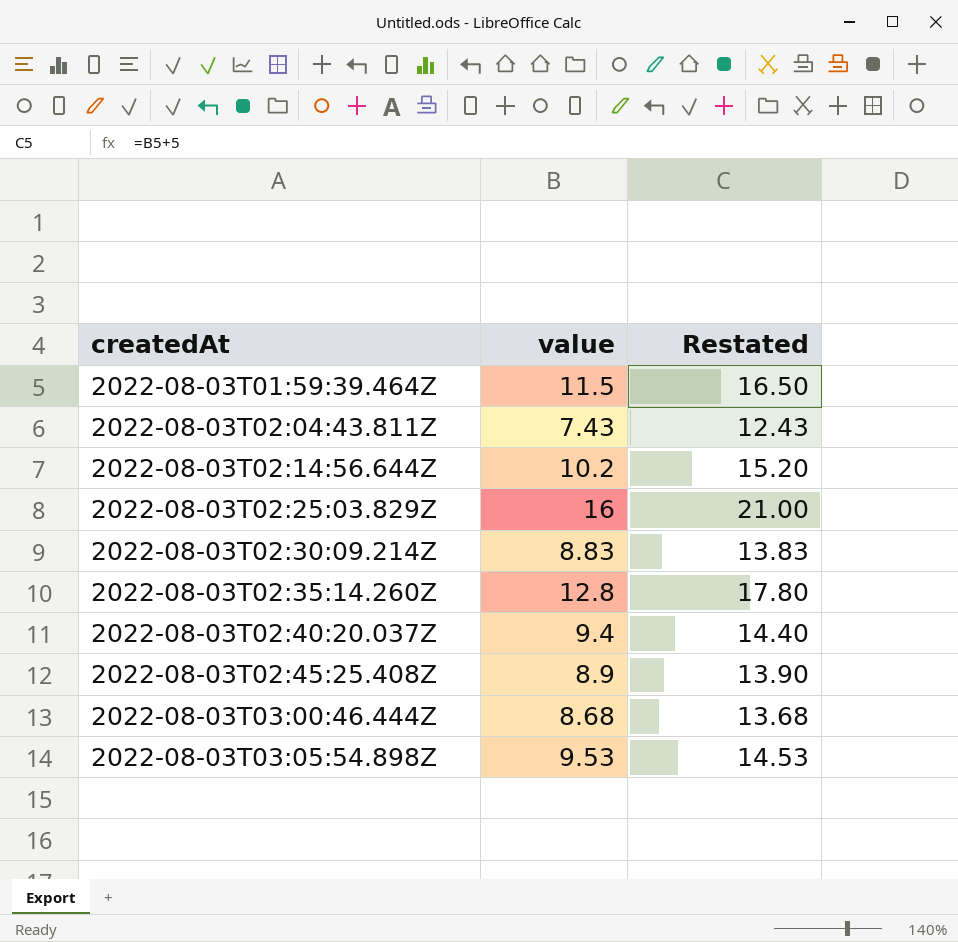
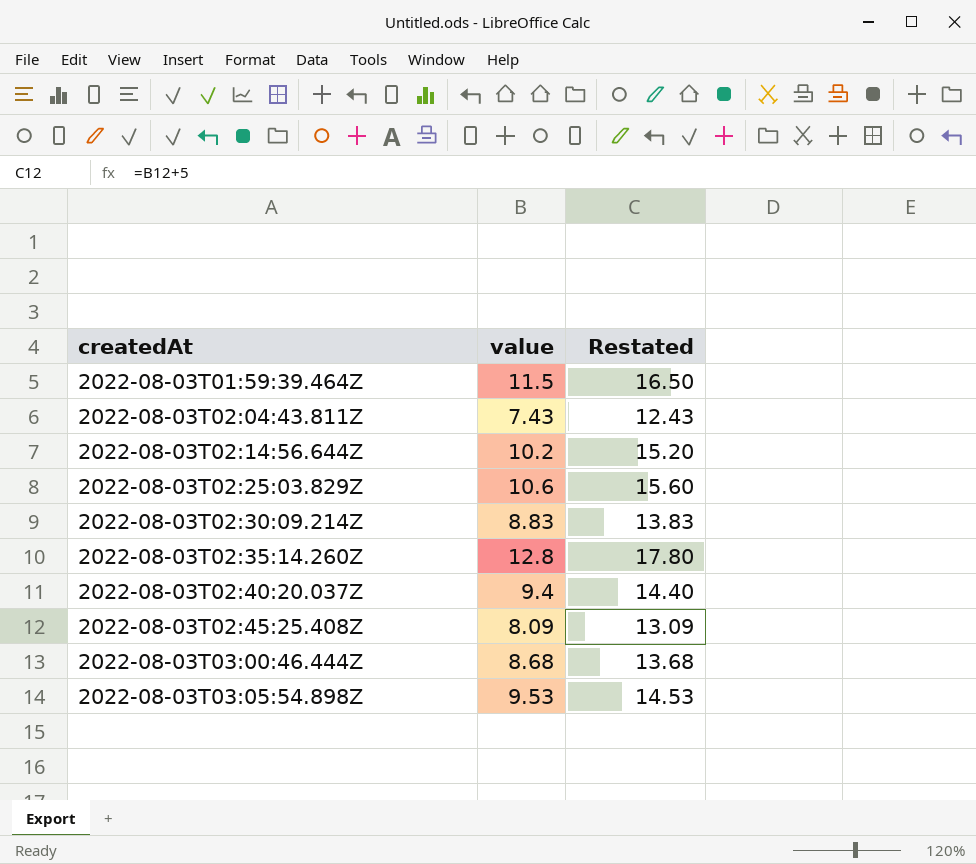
2022-08-03T02:25:03.829Z | value: 16 -> 10.6
2022-08-03T02:25:03.829Z | Restated: 21.00 -> 15.60
2022-08-03T02:45:25.408Z | value: 8.9 -> 8.09
2022-08-03T02:45:25.408Z | Restated: 13.90 -> 13.09

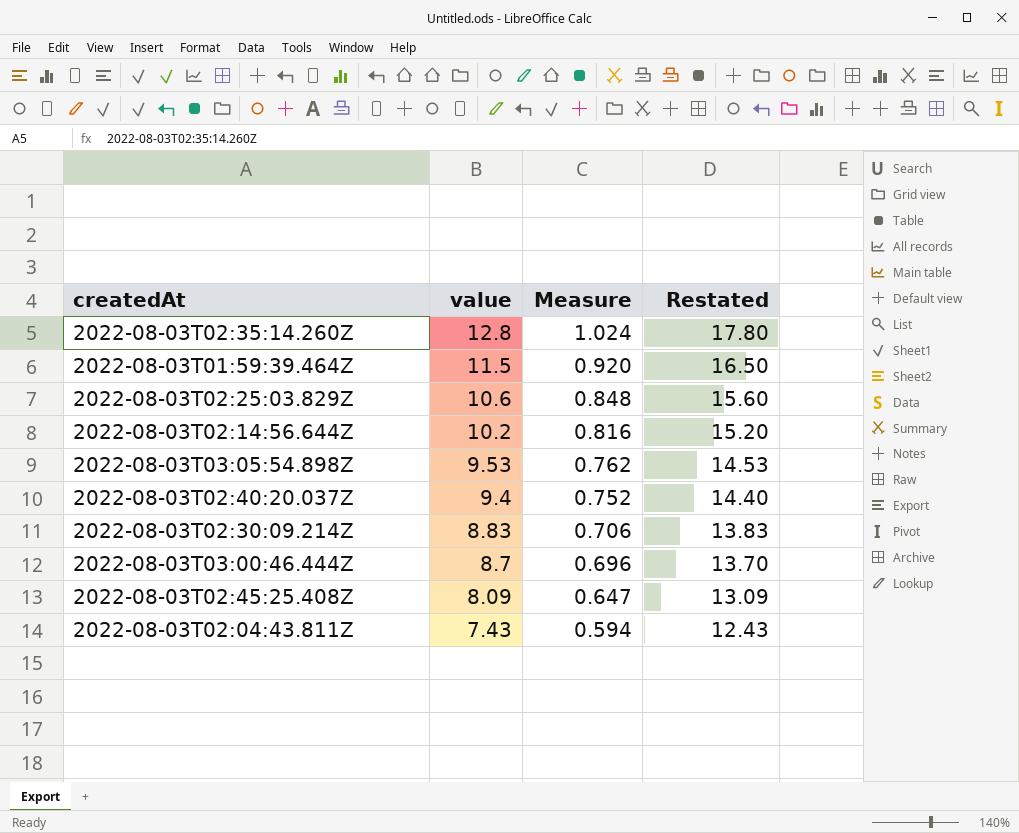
row order: createdAt ascending -> value descending
column Measure | formula: none -> [value] * 0.08
2022-08-03T03:00:46.444Z | value: 8.68 -> 8.7
2022-08-03T03:00:46.444Z | Restated: 13.68 -> 13.70

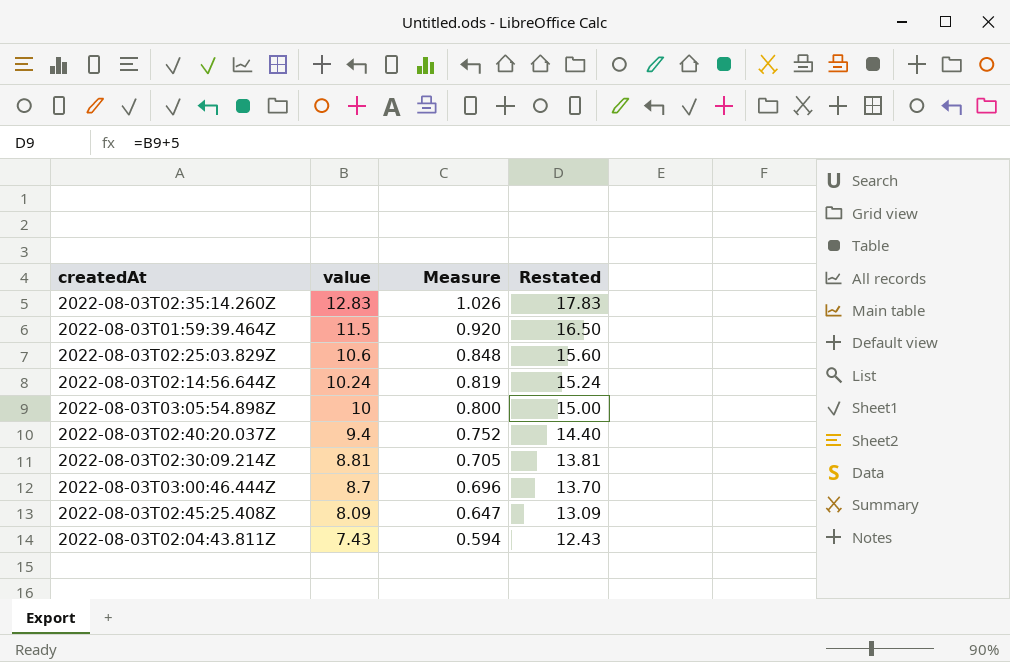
2022-08-03T02:35:14.260Z | value: 12.8 -> 12.83
2022-08-03T02:35:14.260Z | Measure: 1.024 -> 1.026
2022-08-03T02:35:14.260Z | Restated: 17.80 -> 17.83
2022-08-03T02:14:56.644Z | value: 10.2 -> 10.24
2022-08-03T02:14:56.644Z | Measure: 0.816 -> 0.819
2022-08-03T02:14:56.644Z | Restated: 15.20 -> 15.24
2022-08-03T03:05:54.898Z | value: 9.53 -> 10
2022-08-03T03:05:54.898Z | Measure: 0.762 -> 0.800
2022-08-03T03:05:54.898Z | Restated: 14.53 -> 15.00
2022-08-03T02:30:09.214Z | value: 8.83 -> 8.81
2022-08-03T02:30:09.214Z | Measure: 0.706 -> 0.705
2022-08-03T02:30:09.214Z | Restated: 13.83 -> 13.81

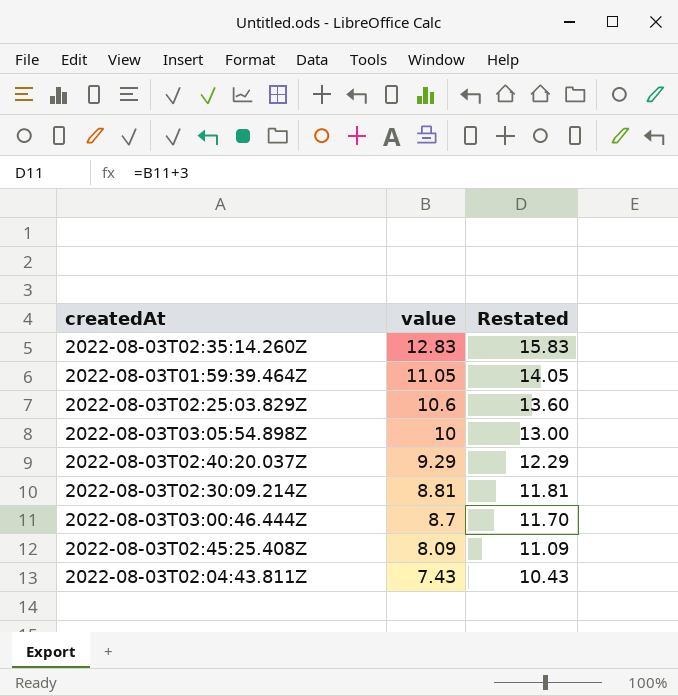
column Measure | formula: [value] * 0.08 -> none
column Restated | formula: [value] + 5 -> [value] + 3
row 2022-08-03T02:14:56.644Z: 10.24 | 0.819 | 15.24 -> none
2022-08-03T01:59:39.464Z | value: 11.5 -> 11.05
2022-08-03T02:40:20.037Z | value: 9.4 -> 9.29

